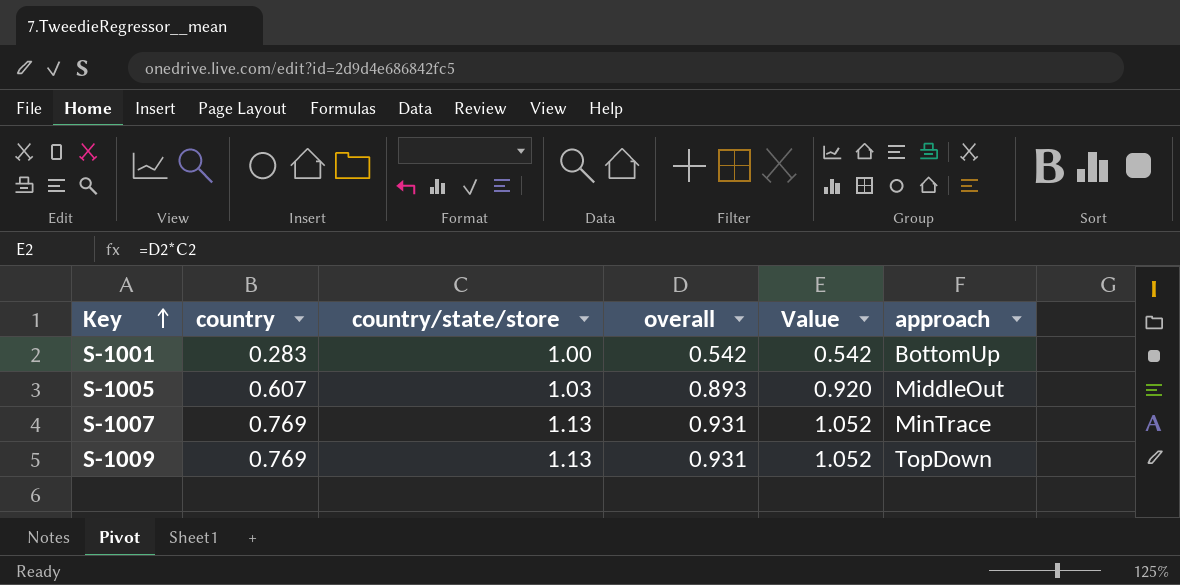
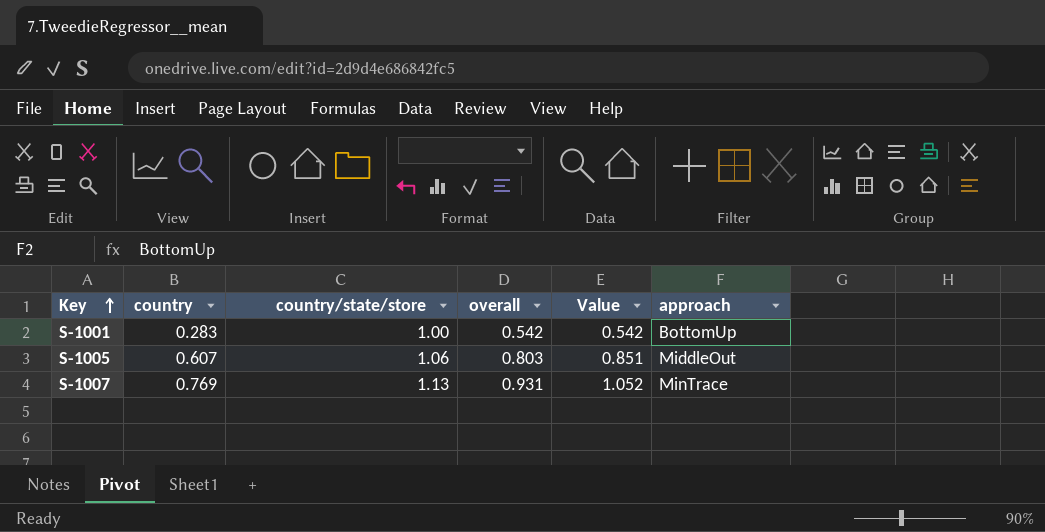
row S-1009: 0.769 | 1.13 | 0.931 | 1.052 | TopDown -> none
S-1005 | country/state/store: 1.03 -> 1.06
S-1005 | overall: 0.893 -> 0.803
S-1005 | Value: 0.920 -> 0.851

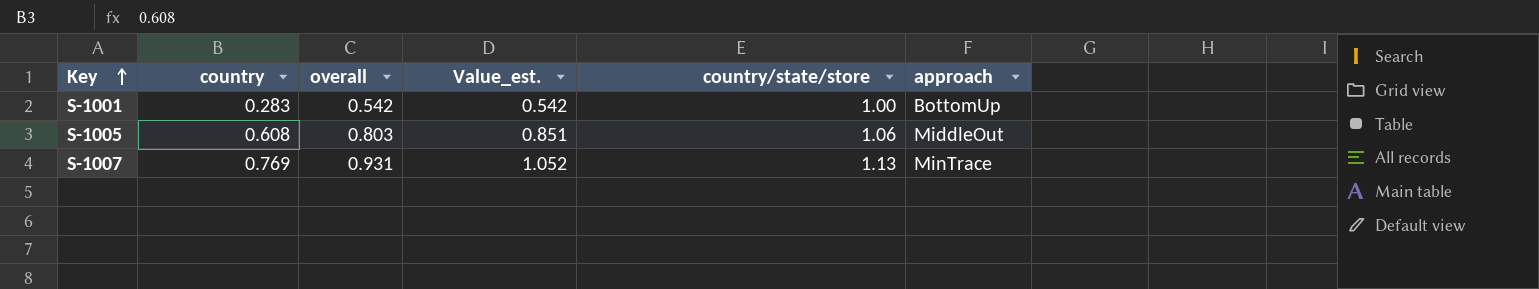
column name: Value -> Value_est.
column country/state/store | position: 3 -> 5
S-1005 | country: 0.607 -> 0.608

